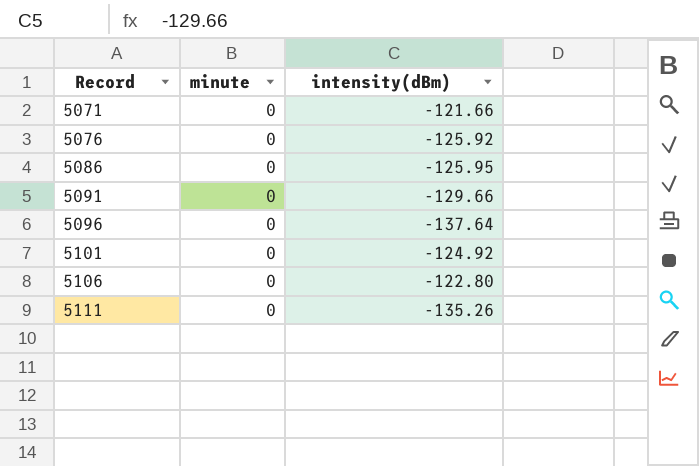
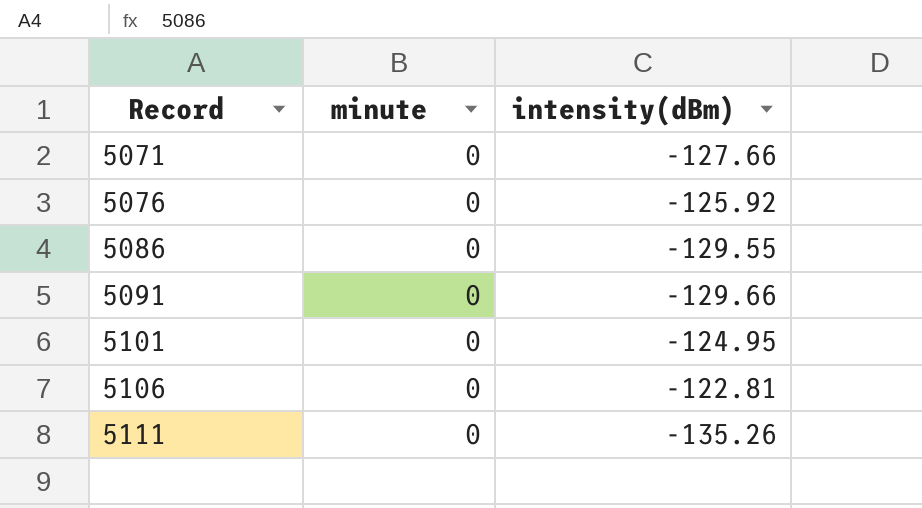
row 5096: 0 | -137.64 -> none
5071 | intensity(dBm): -121.66 -> -127.66
5086 | intensity(dBm): -125.95 -> -129.55
5101 | intensity(dBm): -124.92 -> -124.95
5106 | intensity(dBm): -122.80 -> -122.81

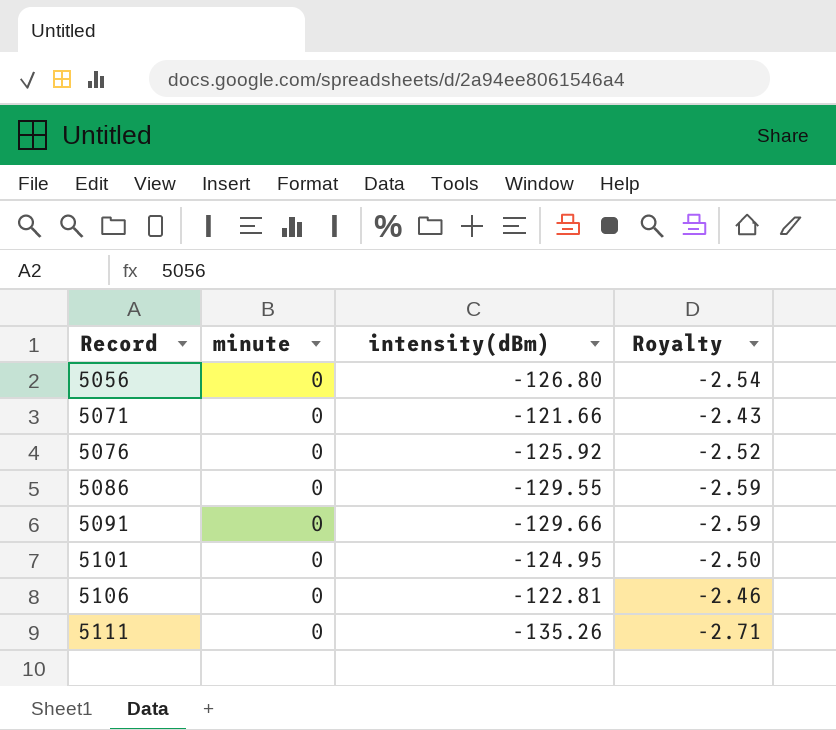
column Royalty | formula: none -> [intensity(dBm)] * 0.02
row 5056: none -> 0 | -126.80 | -2.54
5071 | intensity(dBm): -127.66 -> -121.66

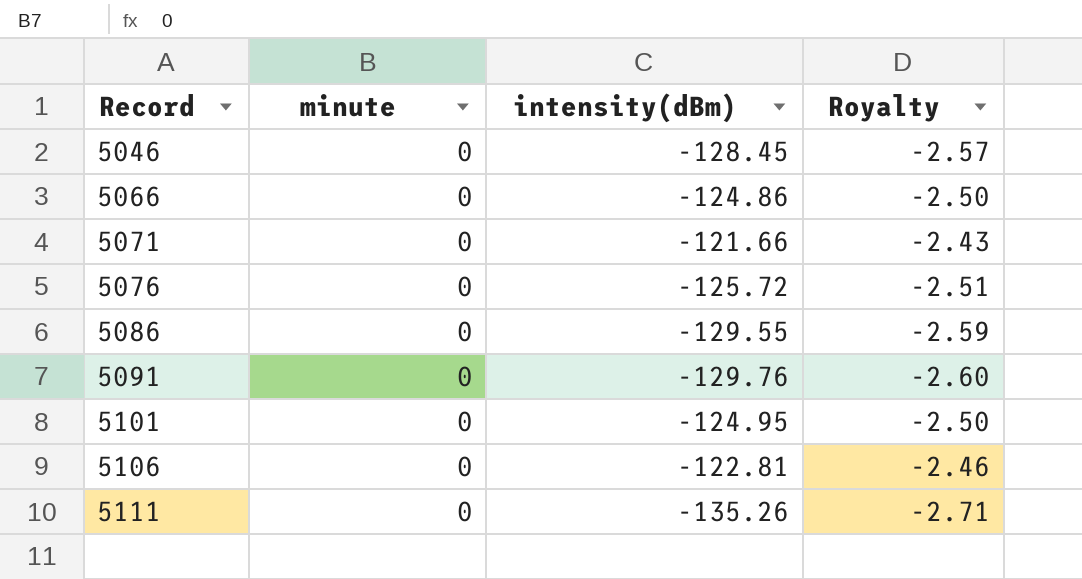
row 5056: 0 | -126.80 | -2.54 -> none
row 5046: none -> 0 | -128.45 | -2.57
row 5066: none -> 0 | -124.86 | -2.50
5076 | intensity(dBm): -125.92 -> -125.72
5076 | Royalty: -2.52 -> -2.51
5091 | intensity(dBm): -129.66 -> -129.76
5091 | Royalty: -2.59 -> -2.60

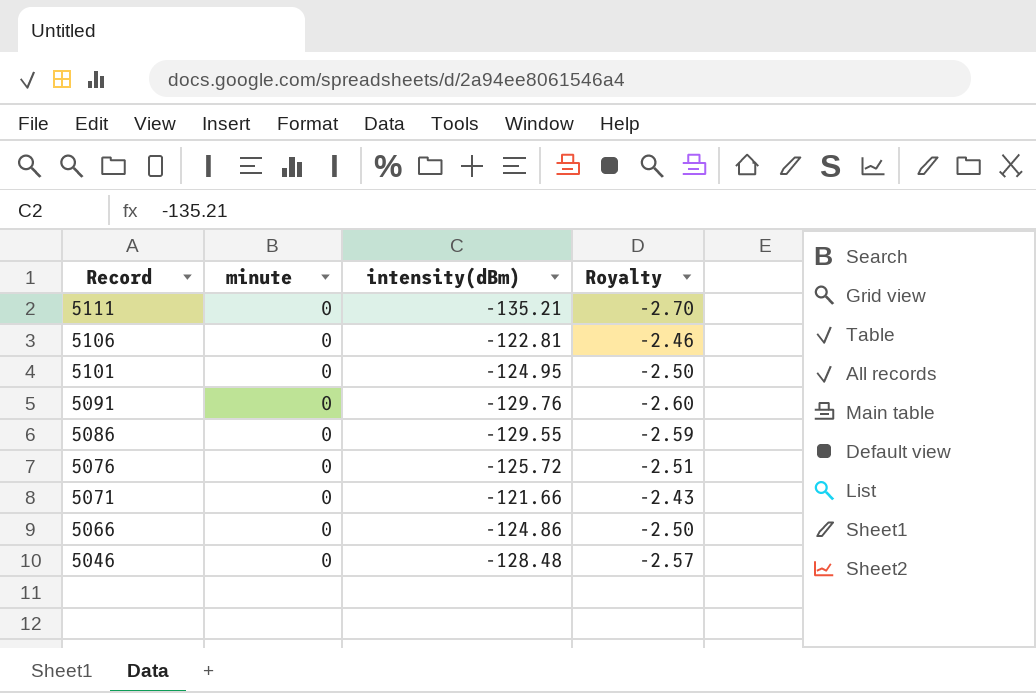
row order: Record ascending -> Record descending
5111 | intensity(dBm): -135.26 -> -135.21
5111 | Royalty: -2.71 -> -2.70
5046 | intensity(dBm): -128.45 -> -128.48

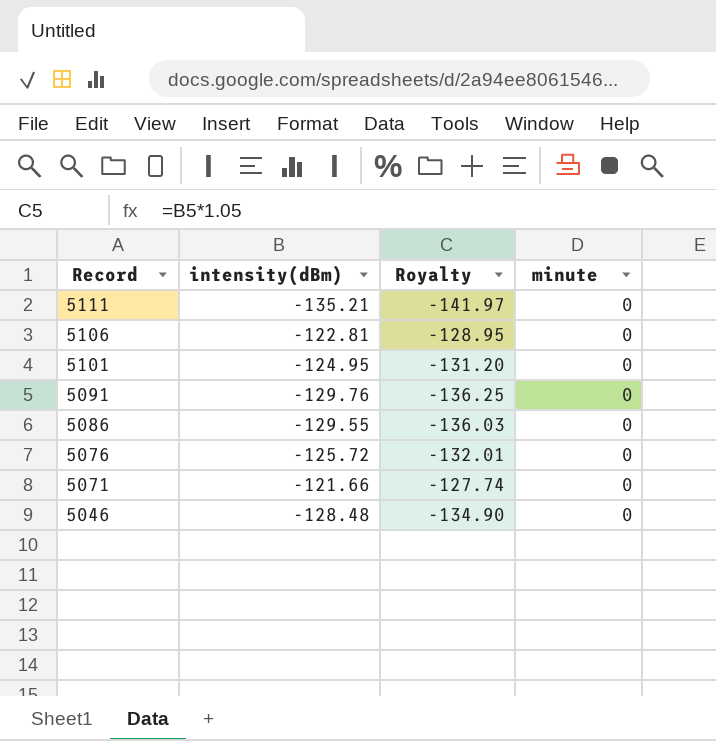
column Royalty | formula: [intensity(dBm)] * 0.02 -> [intensity(dBm)] * 1.05
column minute | position: 2 -> 4
row 5066: 0 | -124.86 | -2.50 -> none

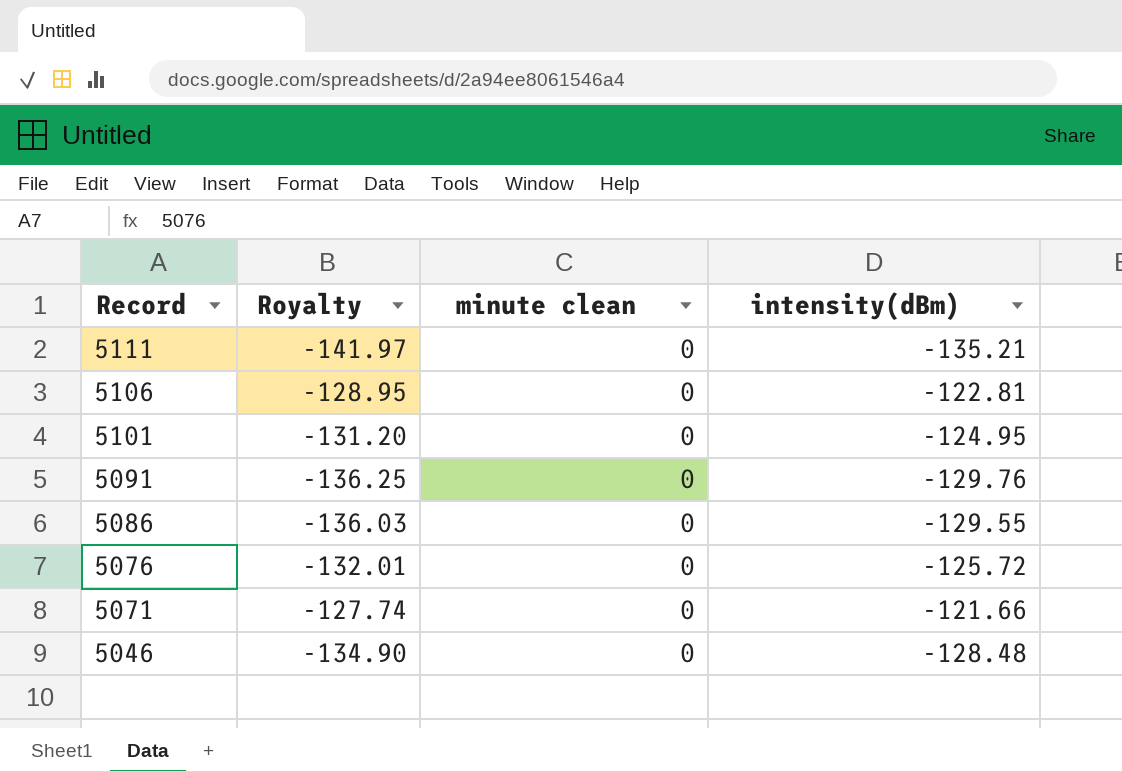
column name: minute -> minute clean
column intensity(dBm) | position: 2 -> 4

